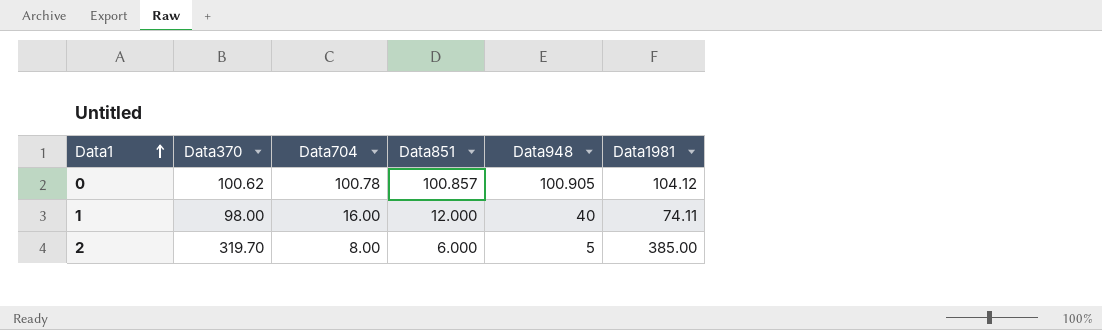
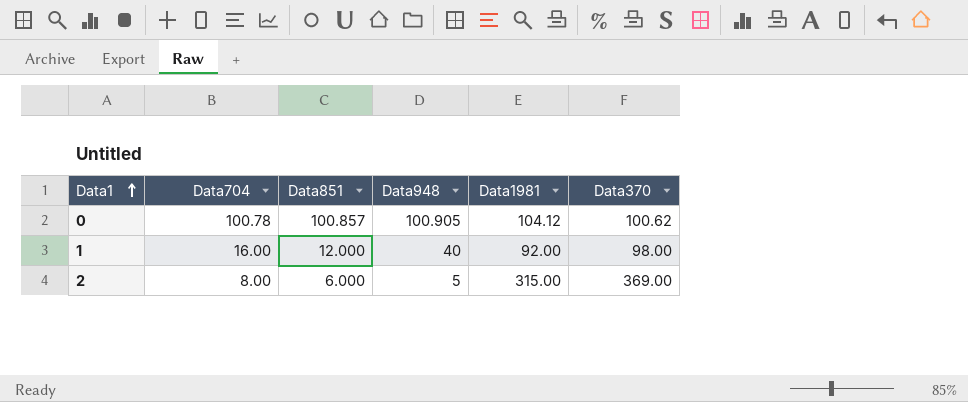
column Data370 | position: 2 -> 6
1 | Data1981: 74.11 -> 92.00
2 | Data1981: 385.00 -> 315.00
2 | Data370: 319.70 -> 369.00

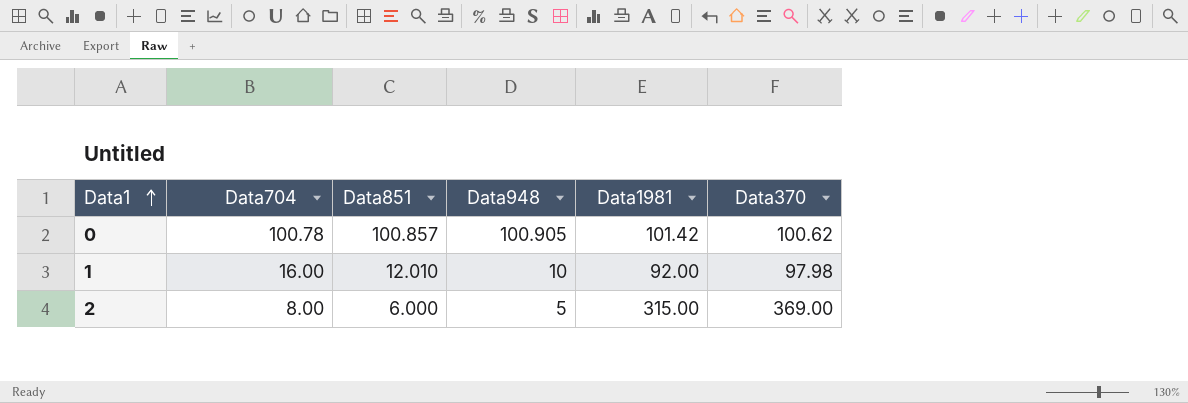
0 | Data1981: 104.12 -> 101.42
1 | Data851: 12.000 -> 12.010
1 | Data948: 40 -> 10
1 | Data370: 98.00 -> 97.98

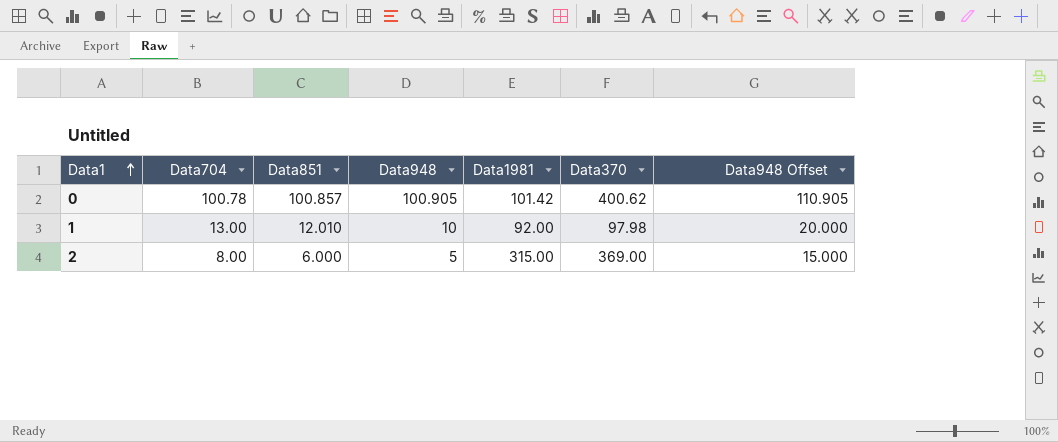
column Data948 Offset | formula: none -> [Data948] + 10
0 | Data370: 100.62 -> 400.62
1 | Data704: 16.00 -> 13.00

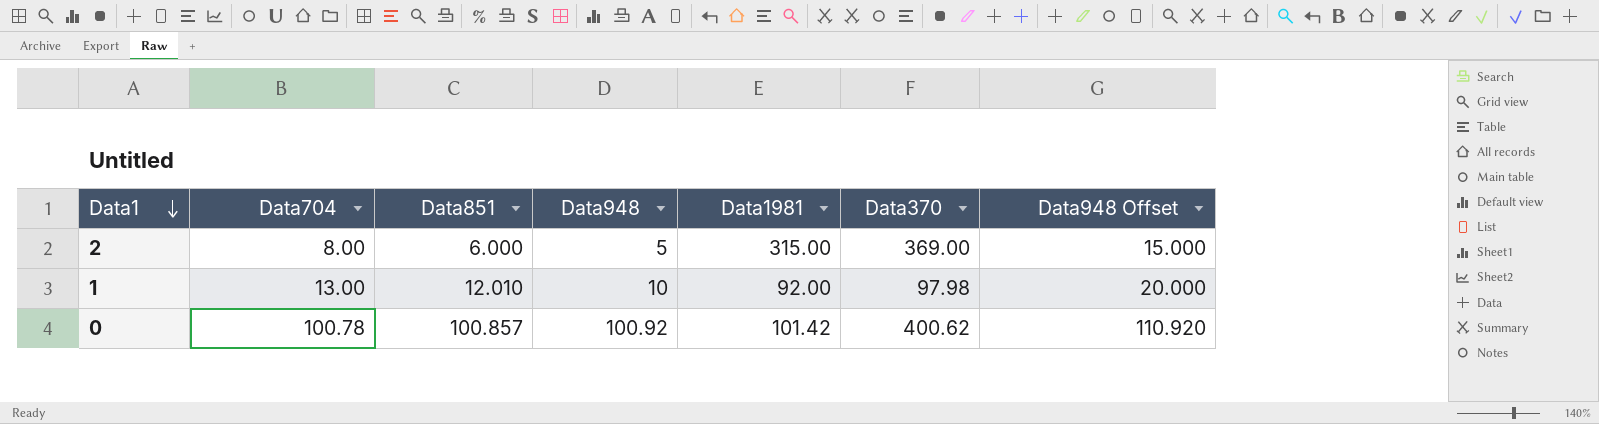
row order: Data1 ascending -> Data1 descending
0 | Data948: 100.905 -> 100.92
0 | Data948 Offset: 110.905 -> 110.920

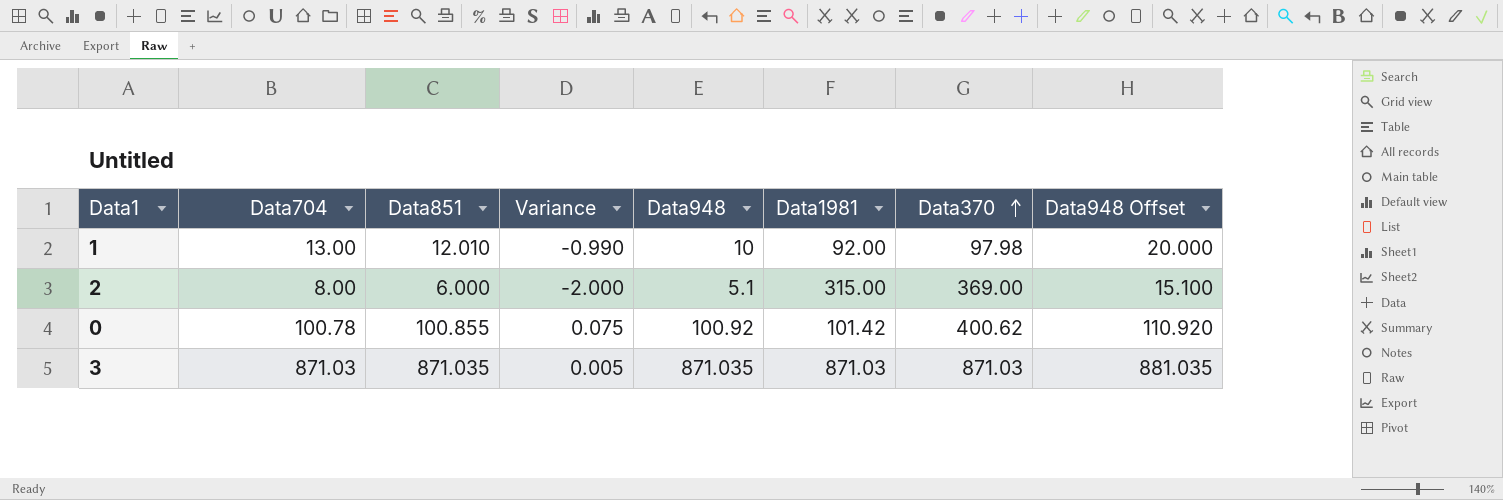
row order: Data1 descending -> Data370 ascending
column Variance | formula: none -> [Data851] - [Data704]
2 | Data948: 5 -> 5.1
2 | Data948 Offset: 15.000 -> 15.100
0 | Data851: 100.857 -> 100.855
row 3: none -> 871.03 | 871.035 | 0.005 | 871.035 | 871.03 | 871.03 | 881.035

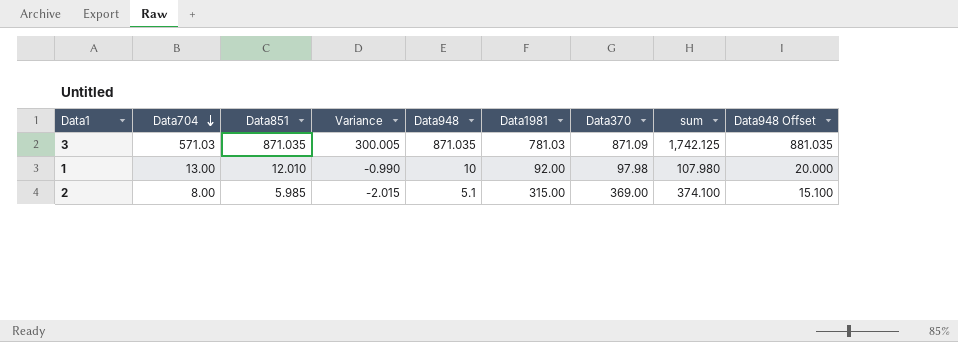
row order: Data370 ascending -> Data704 descending
column sum | formula: none -> [Data948] + [Data370]
row 0: 100.78 | 100.855 | 0.075 | 100.92 | 101.42 | 400.62 | 110.920 -> none
3 | Data704: 871.03 -> 571.03
3 | Variance: 0.005 -> 300.005
3 | Data1981: 871.03 -> 781.03
3 | Data370: 871.03 -> 871.09
2 | Data851: 6.000 -> 5.985
2 | Variance: -2.000 -> -2.015

